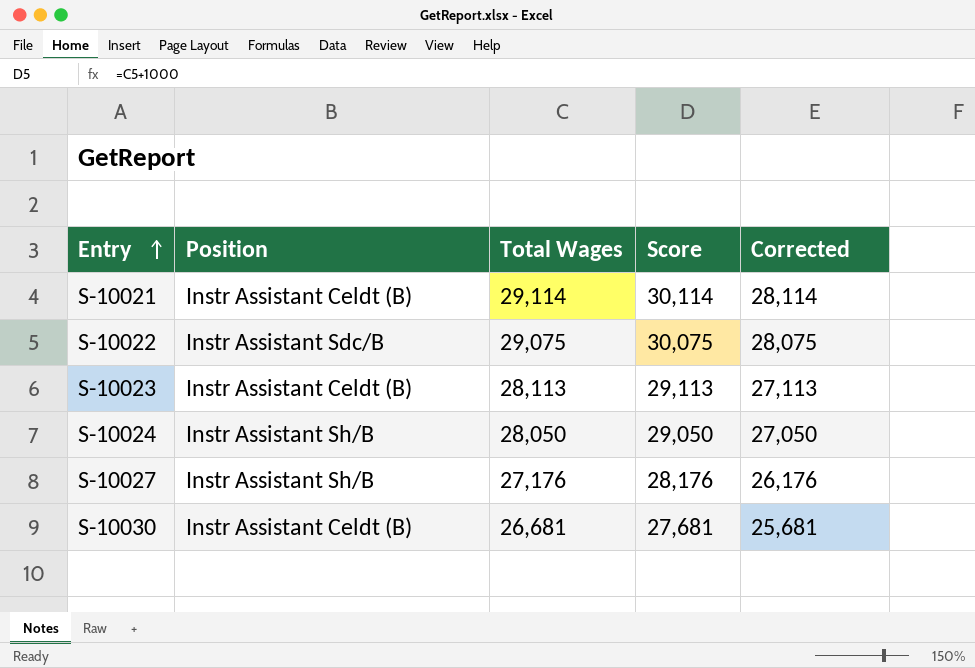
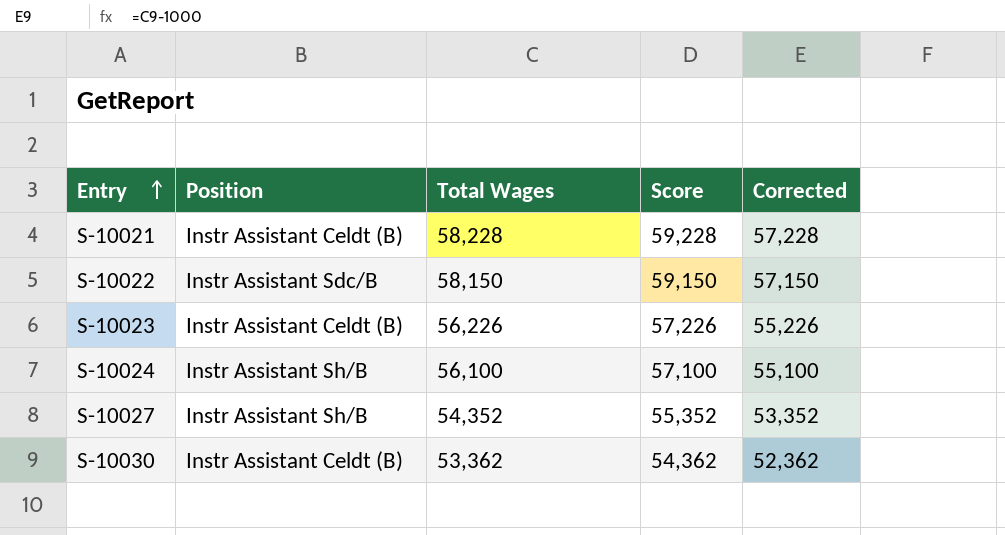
S-10021 | Total Wages: 29,114 -> 58,228
S-10021 | Score: 30,114 -> 59,228
S-10021 | Corrected: 28,114 -> 57,228
S-10022 | Total Wages: 29,075 -> 58,150
S-10022 | Score: 30,075 -> 59,150
S-10022 | Corrected: 28,075 -> 57,150
S-10023 | Total Wages: 28,113 -> 56,226
S-10023 | Score: 29,113 -> 57,226
S-10023 | Corrected: 27,113 -> 55,226
S-10024 | Total Wages: 28,050 -> 56,100
S-10024 | Score: 29,050 -> 57,100
S-10024 | Corrected: 27,050 -> 55,100
S-10027 | Total Wages: 27,176 -> 54,352
S-10027 | Score: 28,176 -> 55,352
S-10027 | Corrected: 26,176 -> 53,352
S-10030 | Total Wages: 26,681 -> 53,362
S-10030 | Score: 27,681 -> 54,362
S-10030 | Corrected: 25,681 -> 52,362

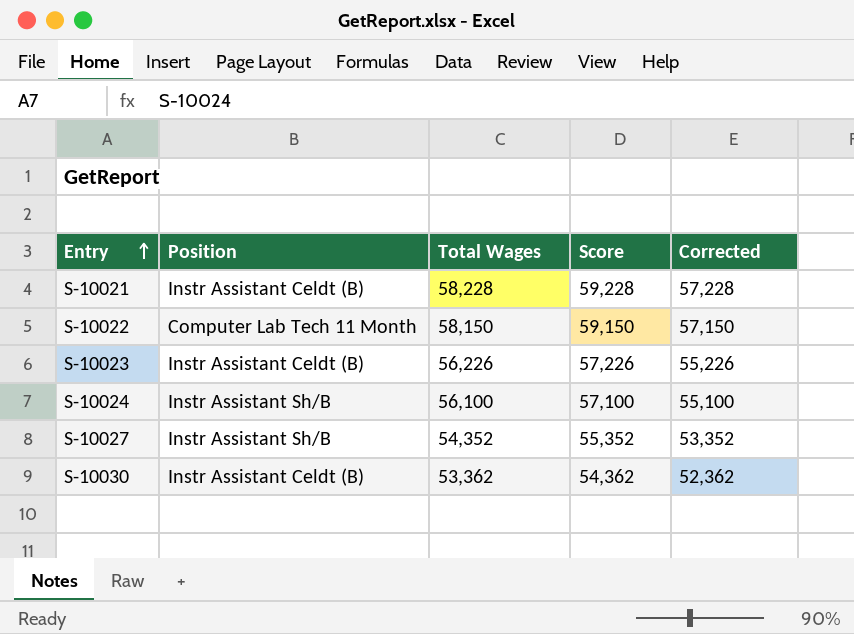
S-10022 | Position: Instr Assistant Sdc/B -> Computer Lab Tech 11 Month

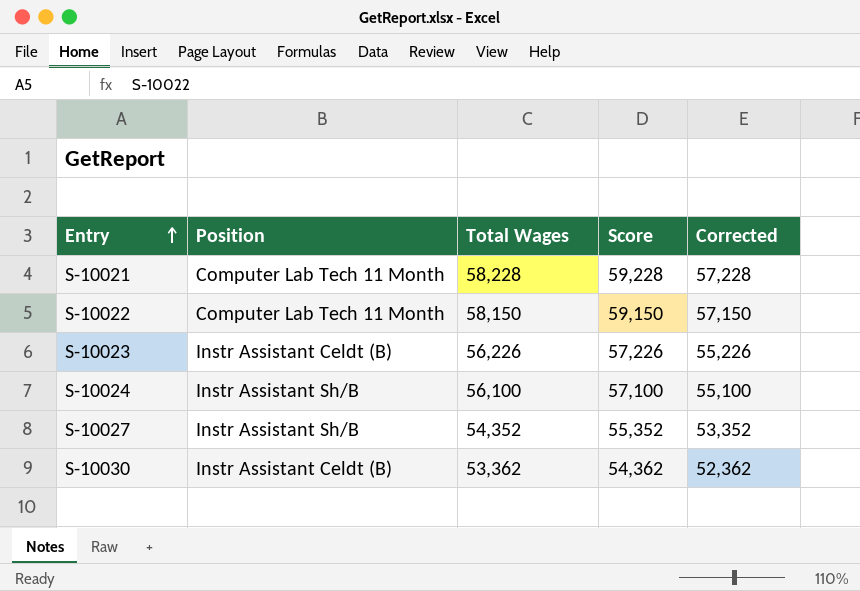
S-10021 | Position: Instr Assistant Celdt (B) -> Computer Lab Tech 11 Month

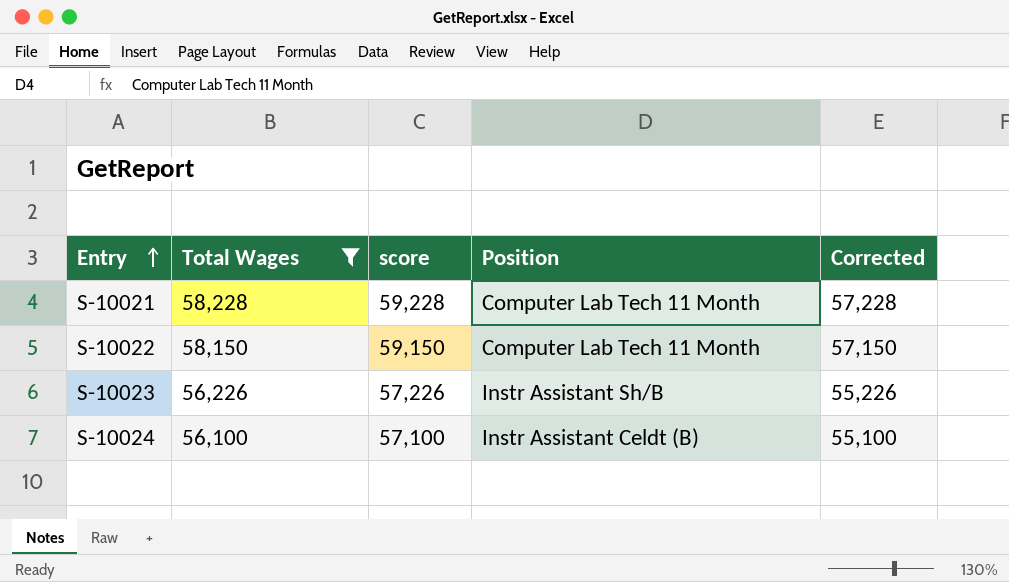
filter: none -> Total Wages >= 56,100
column name: Score -> score
column Position | position: 2 -> 4
S-10023 | Position: Instr Assistant Celdt (B) -> Instr Assistant Sh/B
S-10024 | Position: Instr Assistant Sh/B -> Instr Assistant Celdt (B)

